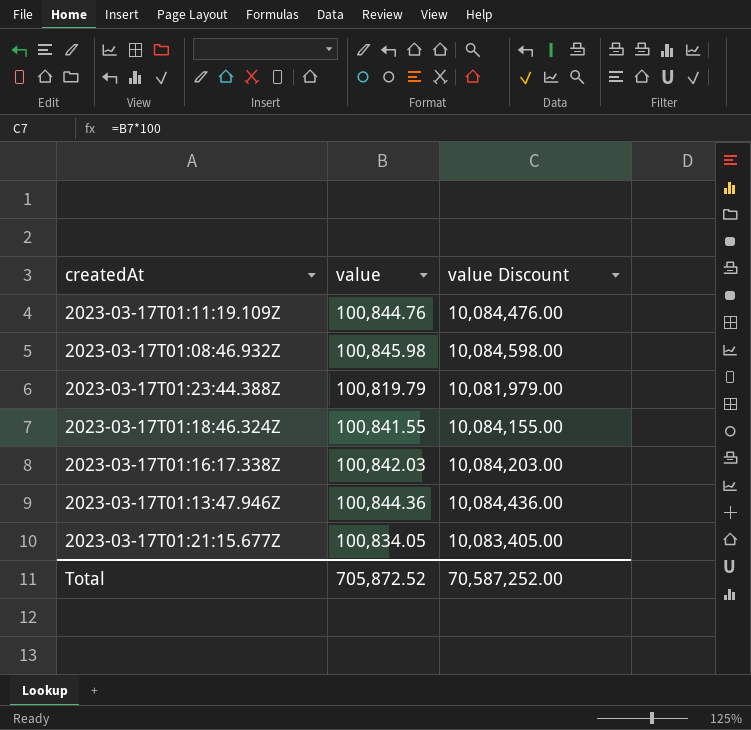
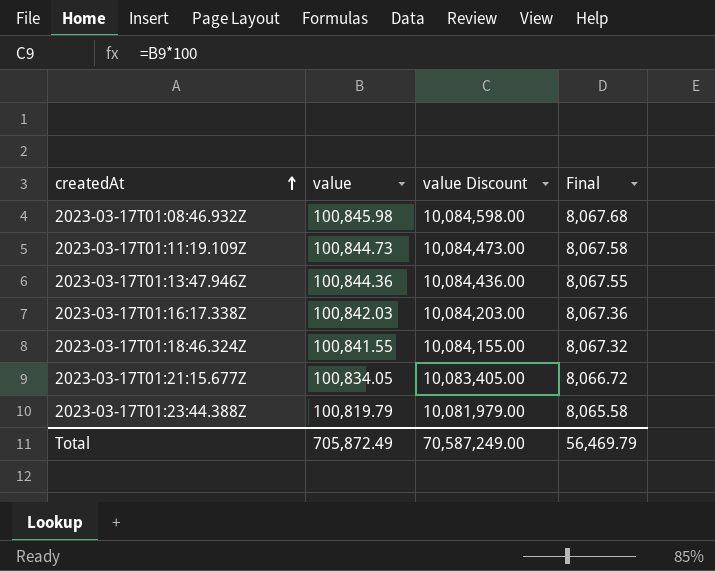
row order: none -> createdAt ascending
column Final | formula: none -> [value] * 0.08
2023-03-17T01:11:19.109Z | value: 100,844.76 -> 100,844.73
2023-03-17T01:11:19.109Z | value Discount: 10,084,476.00 -> 10,084,473.00
Total | value: 705,872.52 -> 705,872.49
Total | value Discount: 70,587,252.00 -> 70,587,249.00

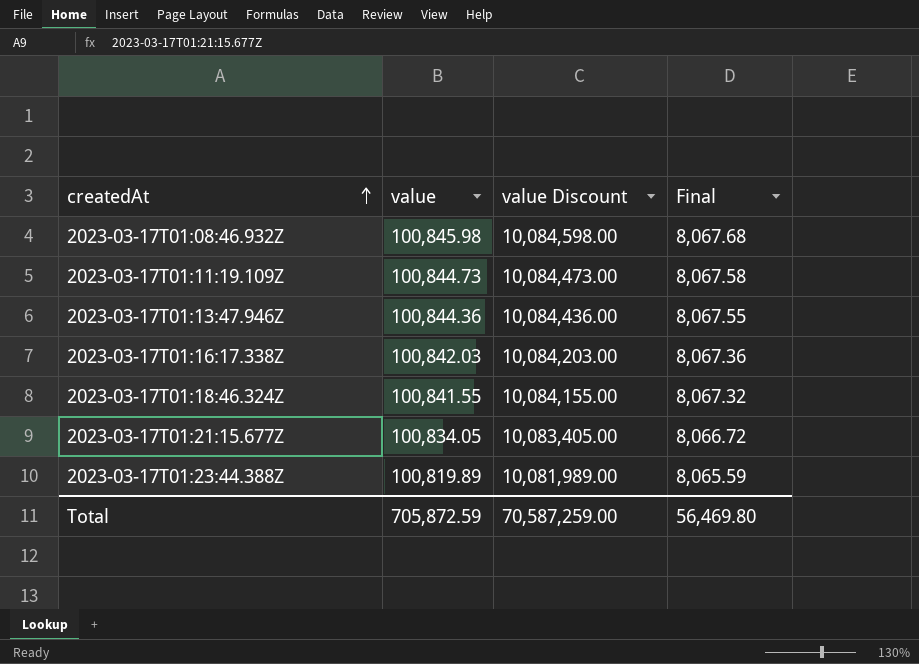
2023-03-17T01:23:44.388Z | value: 100,819.79 -> 100,819.89
2023-03-17T01:23:44.388Z | value Discount: 10,081,979.00 -> 10,081,989.00
2023-03-17T01:23:44.388Z | Final: 8,065.58 -> 8,065.59
Total | value: 705,872.49 -> 705,872.59
Total | value Discount: 70,587,249.00 -> 70,587,259.00
Total | Final: 56,469.79 -> 56,469.80

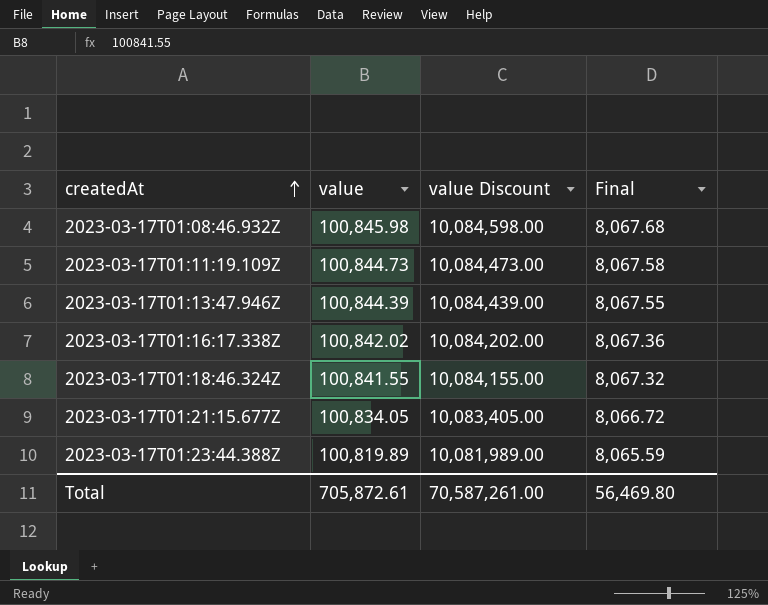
2023-03-17T01:13:47.946Z | value: 100,844.36 -> 100,844.39
2023-03-17T01:13:47.946Z | value Discount: 10,084,436.00 -> 10,084,439.00
2023-03-17T01:16:17.338Z | value: 100,842.03 -> 100,842.02
2023-03-17T01:16:17.338Z | value Discount: 10,084,203.00 -> 10,084,202.00
Total | value: 705,872.59 -> 705,872.61
Total | value Discount: 70,587,259.00 -> 70,587,261.00

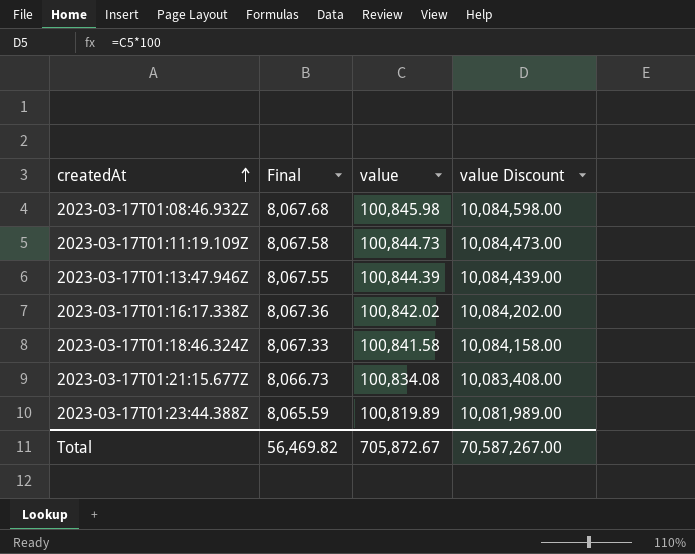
column Final | position: 4 -> 2
2023-03-17T01:18:46.324Z | Final: 8,067.32 -> 8,067.33
2023-03-17T01:18:46.324Z | value: 100,841.55 -> 100,841.58
2023-03-17T01:18:46.324Z | value Discount: 10,084,155.00 -> 10,084,158.00
2023-03-17T01:21:15.677Z | Final: 8,066.72 -> 8,066.73
2023-03-17T01:21:15.677Z | value: 100,834.05 -> 100,834.08
2023-03-17T01:21:15.677Z | value Discount: 10,083,405.00 -> 10,083,408.00
Total | Final: 56,469.80 -> 56,469.82
Total | value: 705,872.61 -> 705,872.67
Total | value Discount: 70,587,261.00 -> 70,587,267.00

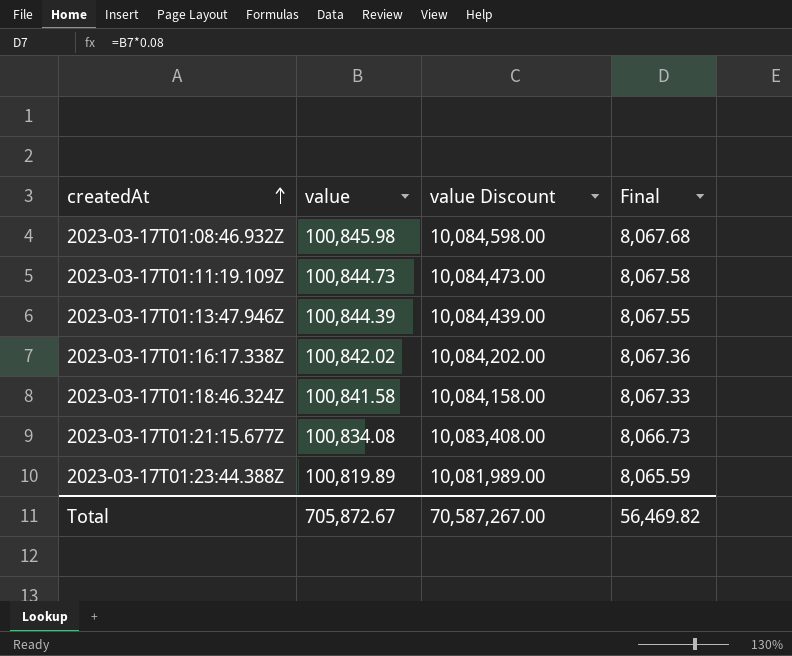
column Final | position: 2 -> 4

